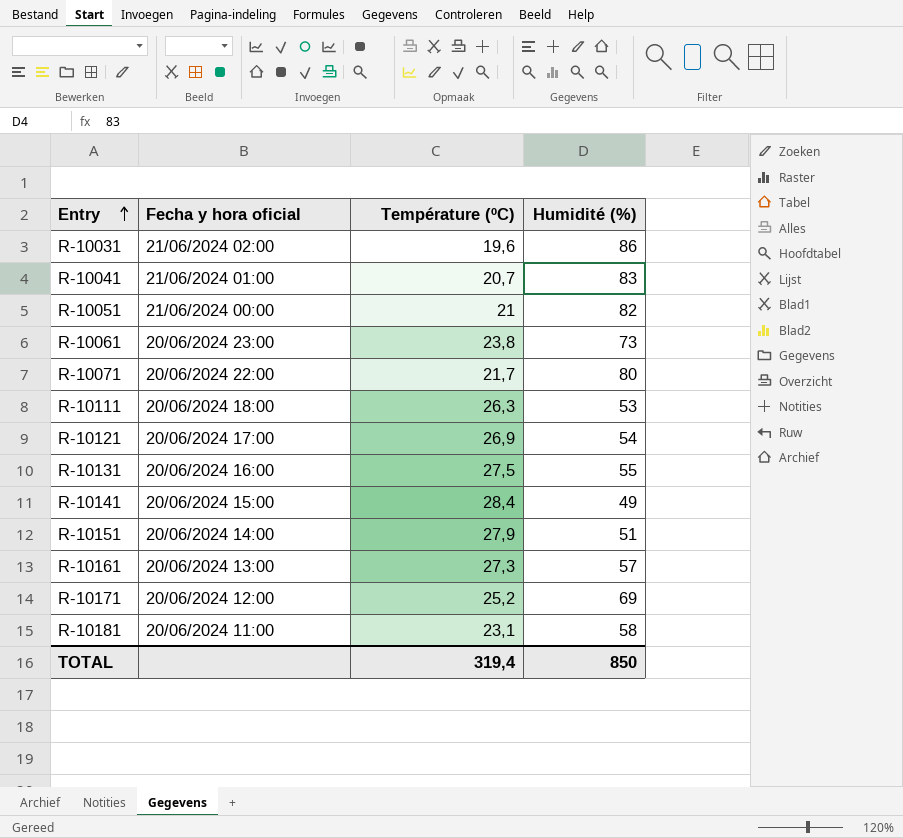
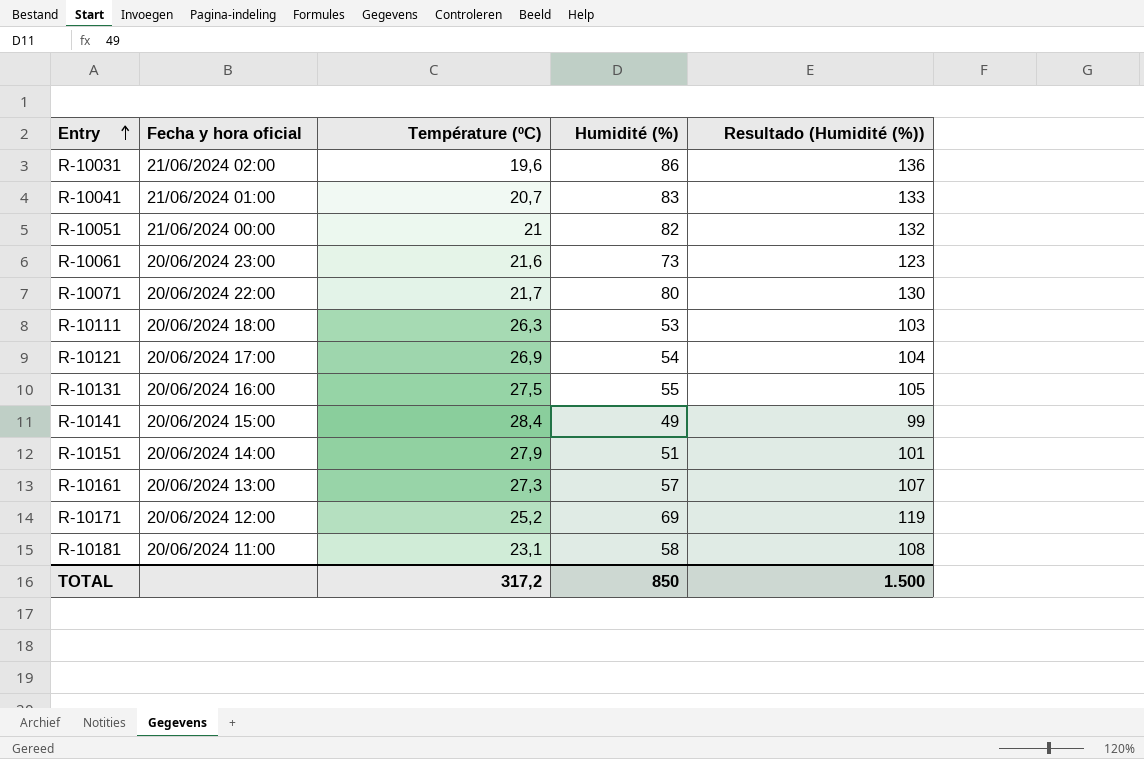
column Resultado (Humidité (%)) | formula: none -> [Humidité (%)] + 50
R-10061 | Température (ºC): 23,8 -> 21,6
TOTAL | Température (ºC): 319,4 -> 317,2

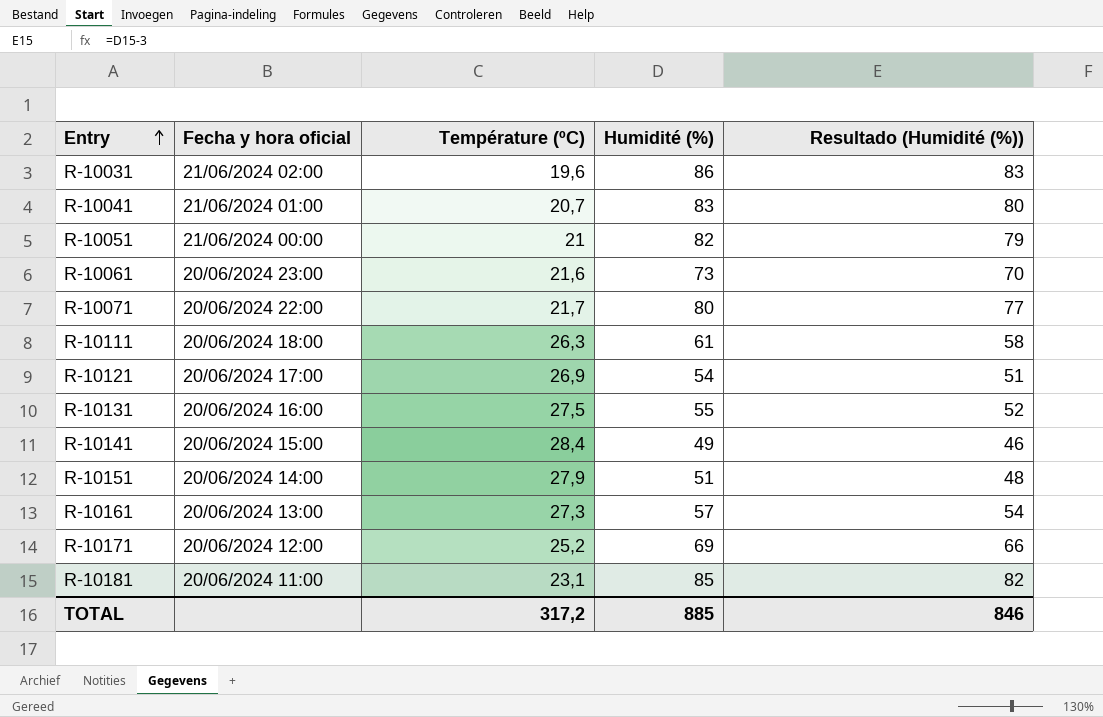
column Resultado (Humidité (%)) | formula: [Humidité (%)] + 50 -> [Humidité (%)] - 3
R-10111 | Humidité (%): 53 -> 61
R-10181 | Humidité (%): 58 -> 85
TOTAL | Humidité (%): 850 -> 885
TOTAL | Resultado (Humidité (%)): 1.500 -> 846

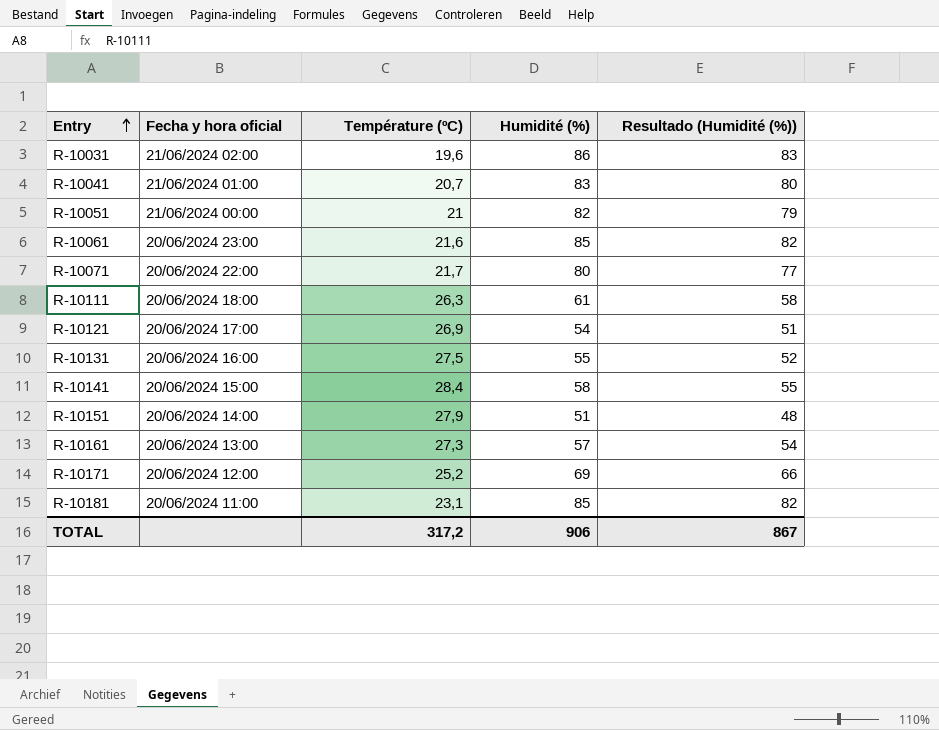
R-10061 | Humidité (%): 73 -> 85
R-10061 | Resultado (Humidité (%)): 70 -> 82
R-10141 | Humidité (%): 49 -> 58
R-10141 | Resultado (Humidité (%)): 46 -> 55
TOTAL | Humidité (%): 885 -> 906
TOTAL | Resultado (Humidité (%)): 846 -> 867

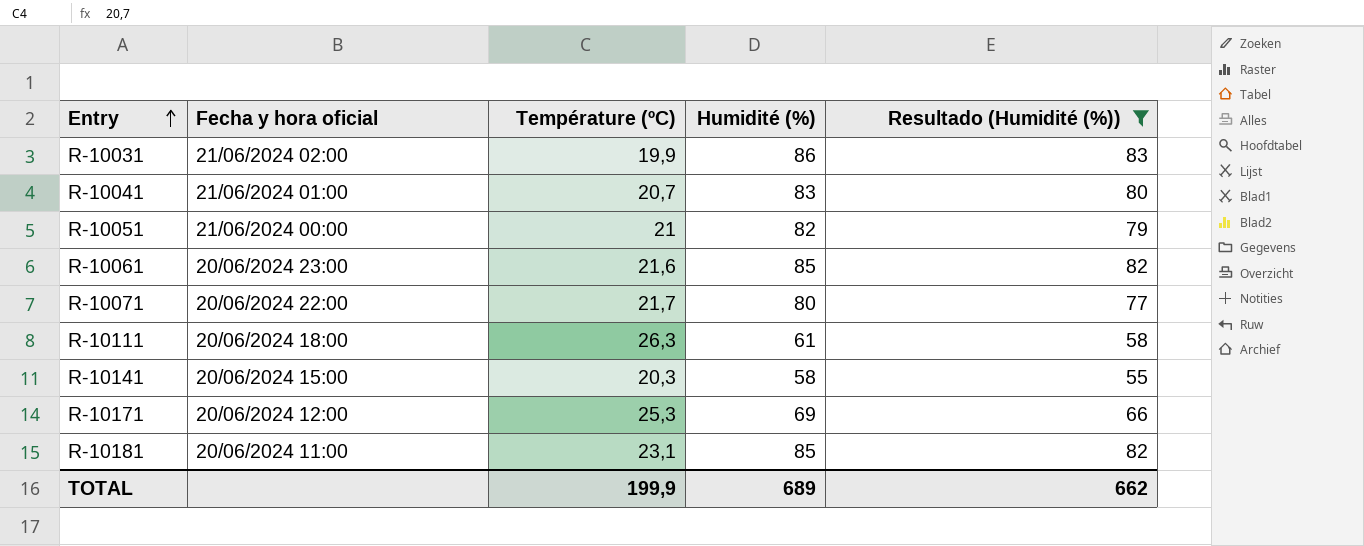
filter: none -> Resultado (Humidité (%)) >= 55
R-10031 | Température (ºC): 19,6 -> 19,9
R-10141 | Température (ºC): 28,4 -> 20,3
R-10171 | Température (ºC): 25,2 -> 25,3
TOTAL | Température (ºC): 317,2 -> 199,9
TOTAL | Humidité (%): 906 -> 689
TOTAL | Resultado (Humidité (%)): 867 -> 662

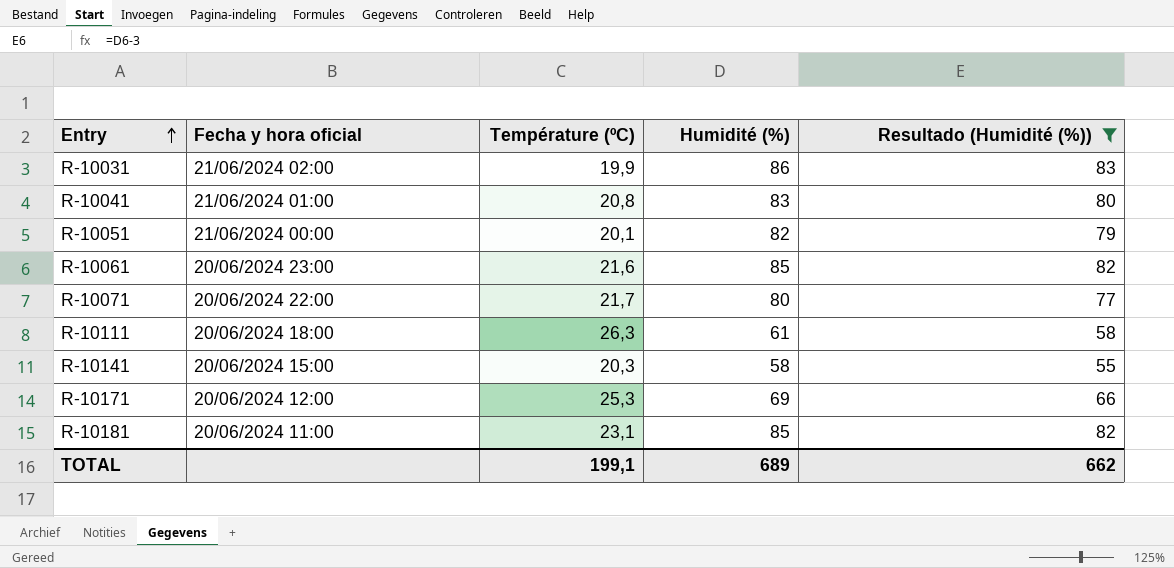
R-10041 | Température (ºC): 20,7 -> 20,8
R-10051 | Température (ºC): 21 -> 20,1
TOTAL | Température (ºC): 199,9 -> 199,1

